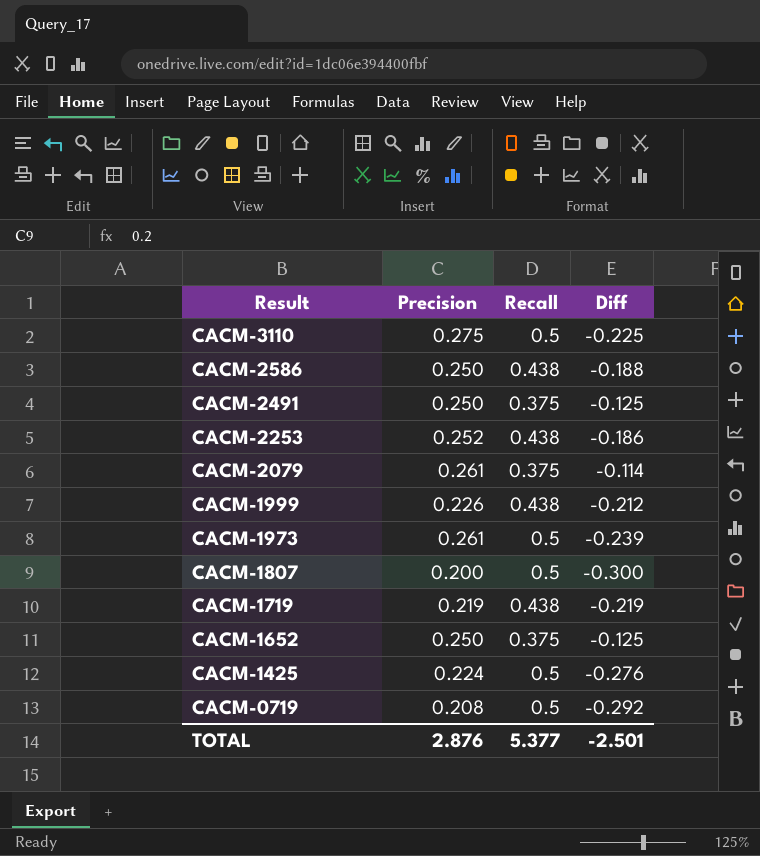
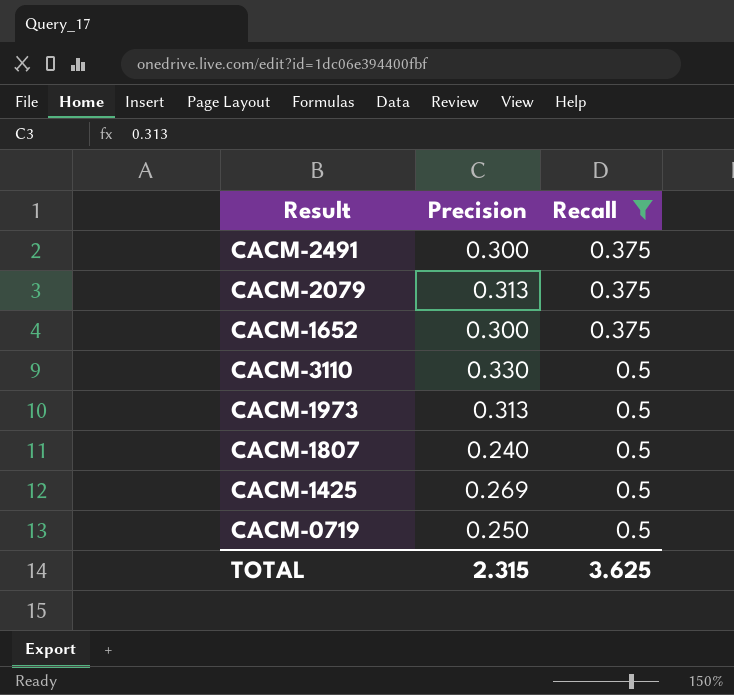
filter: none -> Recall != 0.438
row order: Result descending -> Recall ascending
column Diff | formula: [Precision] - [Recall] -> none
CACM-2491 | Precision: 0.250 -> 0.300
CACM-2079 | Precision: 0.261 -> 0.313
CACM-1652 | Precision: 0.250 -> 0.300
CACM-3110 | Precision: 0.275 -> 0.330
CACM-1973 | Precision: 0.261 -> 0.313
CACM-1807 | Precision: 0.200 -> 0.240
CACM-1425 | Precision: 0.224 -> 0.269
CACM-0719 | Precision: 0.208 -> 0.250
TOTAL | Precision: 2.876 -> 2.315
TOTAL | Recall: 5.377 -> 3.625

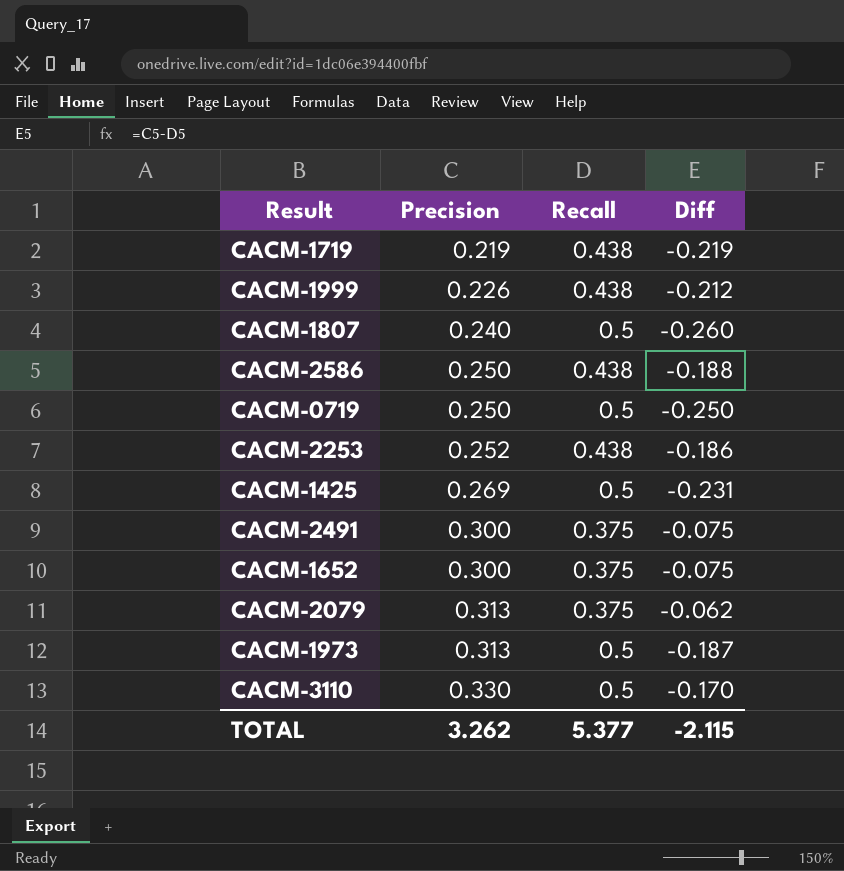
filter: Recall != 0.438 -> none
row order: Recall ascending -> Precision ascending
column Diff | formula: none -> [Precision] - [Recall]
TOTAL | Precision: 2.315 -> 3.262
TOTAL | Recall: 3.625 -> 5.377

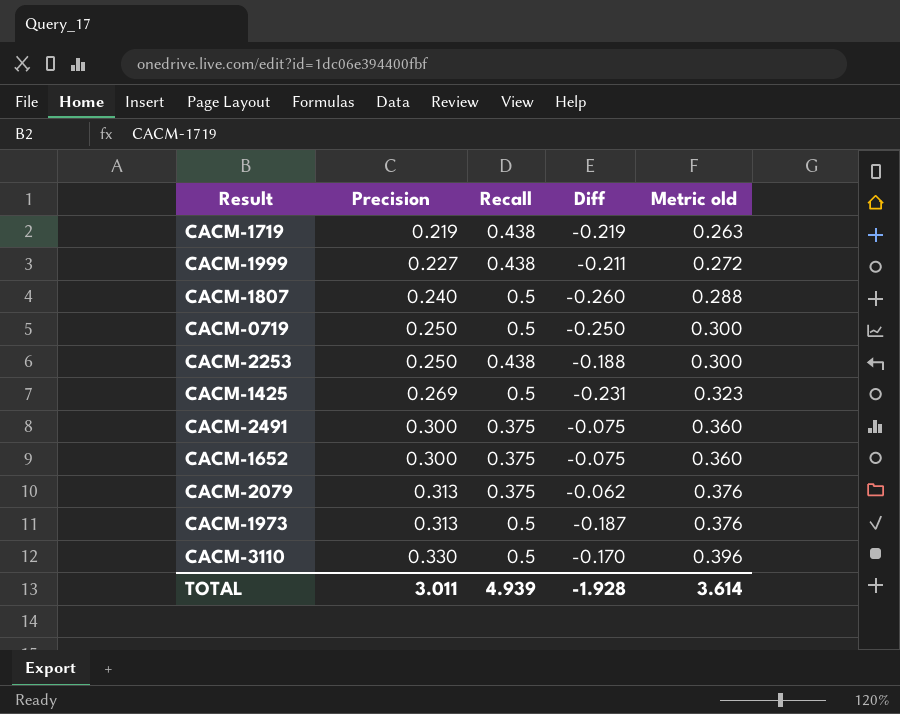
column Metric old | formula: none -> [Precision] * 1.2
row CACM-2586: 0.250 | 0.438 | -0.188 -> none
CACM-1999 | Precision: 0.226 -> 0.227
CACM-1999 | Diff: -0.212 -> -0.211
CACM-2253 | Precision: 0.252 -> 0.250
CACM-2253 | Diff: -0.186 -> -0.188
TOTAL | Precision: 3.262 -> 3.011
TOTAL | Recall: 5.377 -> 4.939
TOTAL | Diff: -2.115 -> -1.928

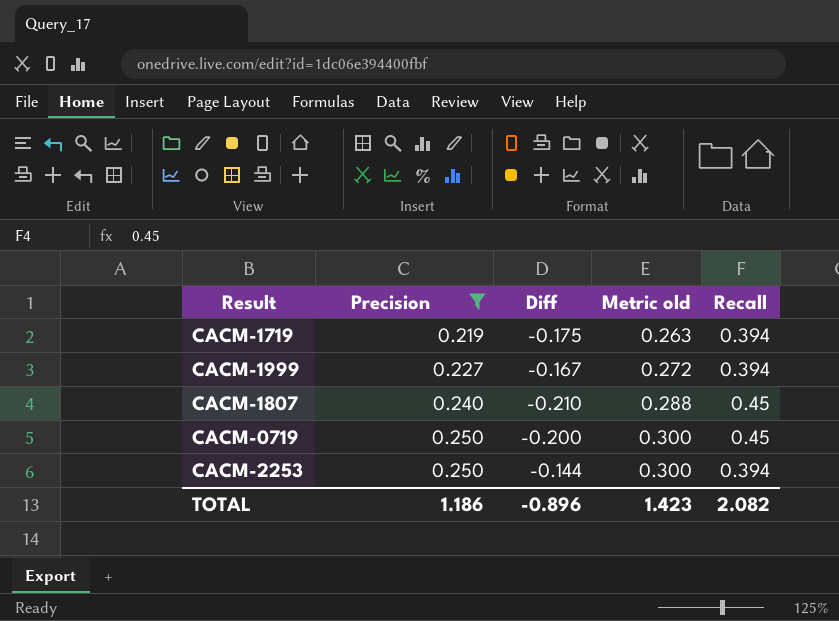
filter: none -> Precision <= 0.250
column Recall | position: 3 -> 5
CACM-1719 | Diff: -0.219 -> -0.175
CACM-1719 | Recall: 0.438 -> 0.394
CACM-1999 | Diff: -0.211 -> -0.167
CACM-1999 | Recall: 0.438 -> 0.394
CACM-1807 | Diff: -0.260 -> -0.210
CACM-1807 | Recall: 0.5 -> 0.45
CACM-0719 | Diff: -0.250 -> -0.200
CACM-0719 | Recall: 0.5 -> 0.45
CACM-2253 | Diff: -0.188 -> -0.144
CACM-2253 | Recall: 0.438 -> 0.394
TOTAL | Precision: 3.011 -> 1.186
TOTAL | Diff: -1.928 -> -0.896
TOTAL | Metric old: 3.614 -> 1.423
TOTAL | Recall: 4.939 -> 2.082

